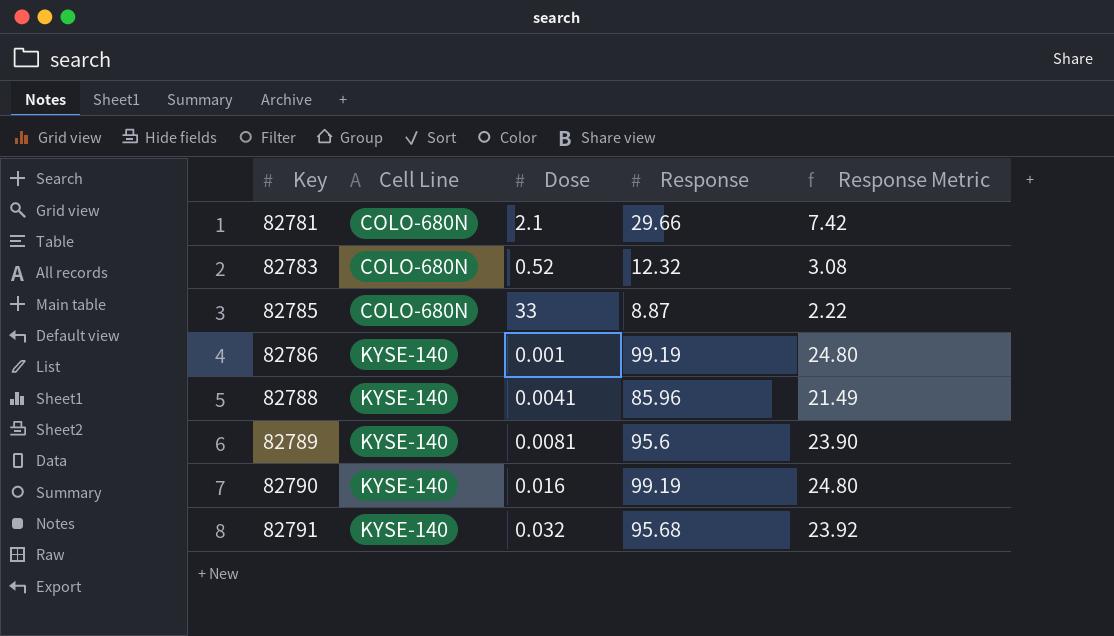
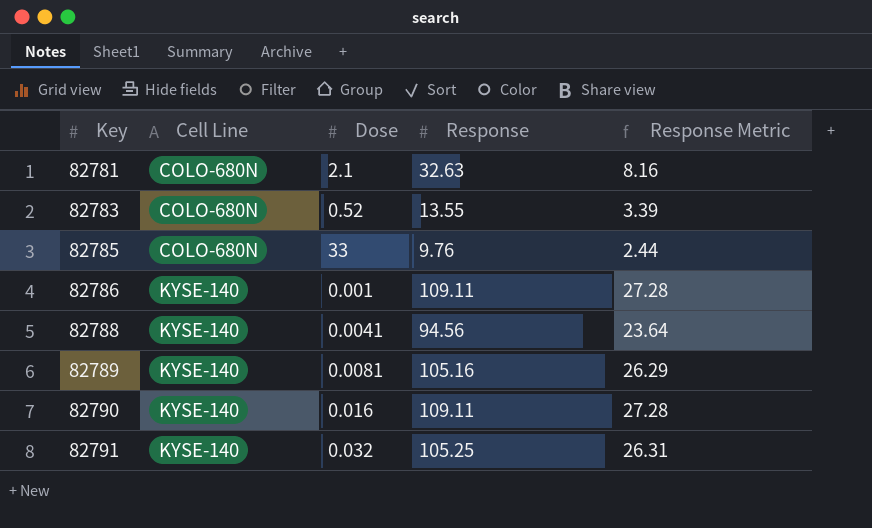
82781 | Response: 29.66 -> 32.63
82781 | Response Metric: 7.42 -> 8.16
82783 | Response: 12.32 -> 13.55
82783 | Response Metric: 3.08 -> 3.39
82785 | Response: 8.87 -> 9.76
82785 | Response Metric: 2.22 -> 2.44
82786 | Response: 99.19 -> 109.11
82786 | Response Metric: 24.80 -> 27.28
82788 | Response: 85.96 -> 94.56
82788 | Response Metric: 21.49 -> 23.64
82789 | Response: 95.6 -> 105.16
82789 | Response Metric: 23.90 -> 26.29
82790 | Response: 99.19 -> 109.11
82790 | Response Metric: 24.80 -> 27.28
82791 | Response: 95.68 -> 105.25
82791 | Response Metric: 23.92 -> 26.31

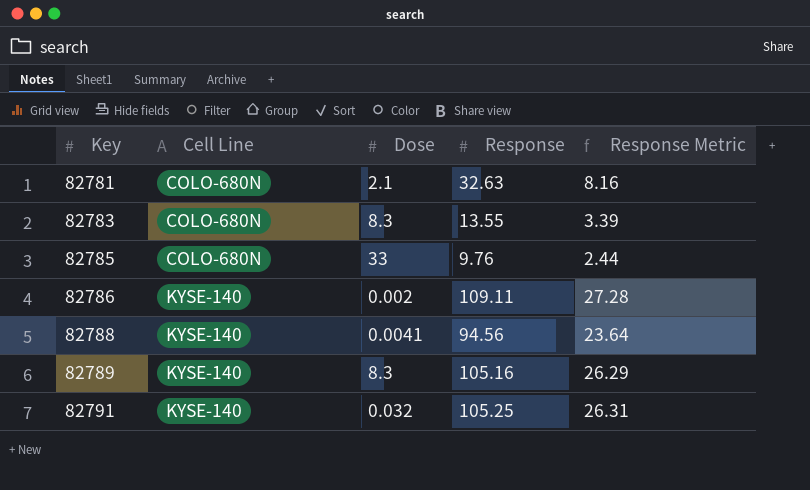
row 82790: KYSE-140 | 0.016 | 109.11 | 27.28 -> none
82783 | Dose: 0.52 -> 8.3
82786 | Dose: 0.001 -> 0.002
82789 | Dose: 0.0081 -> 8.3

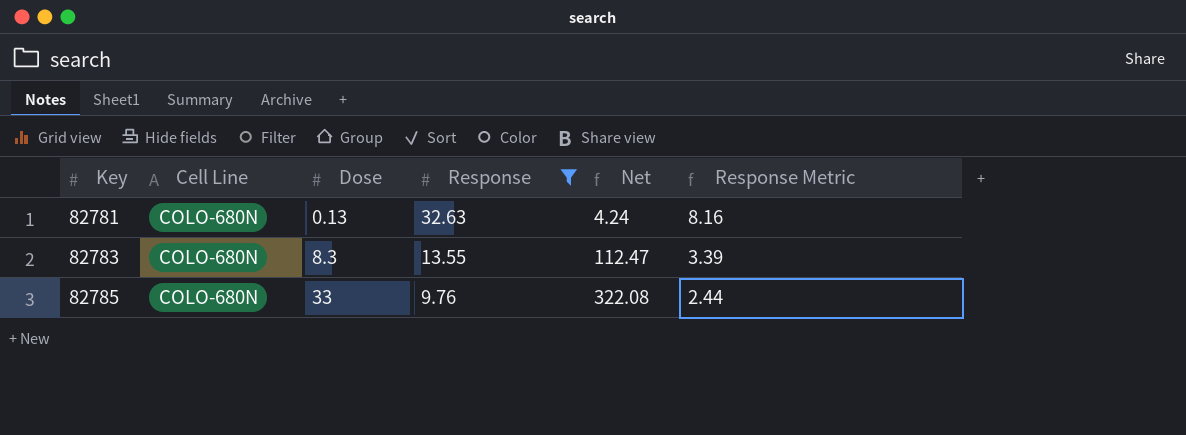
filter: none -> Response <= 32.63
column Net | formula: none -> [Dose] * [Response]
82781 | Dose: 2.1 -> 0.13

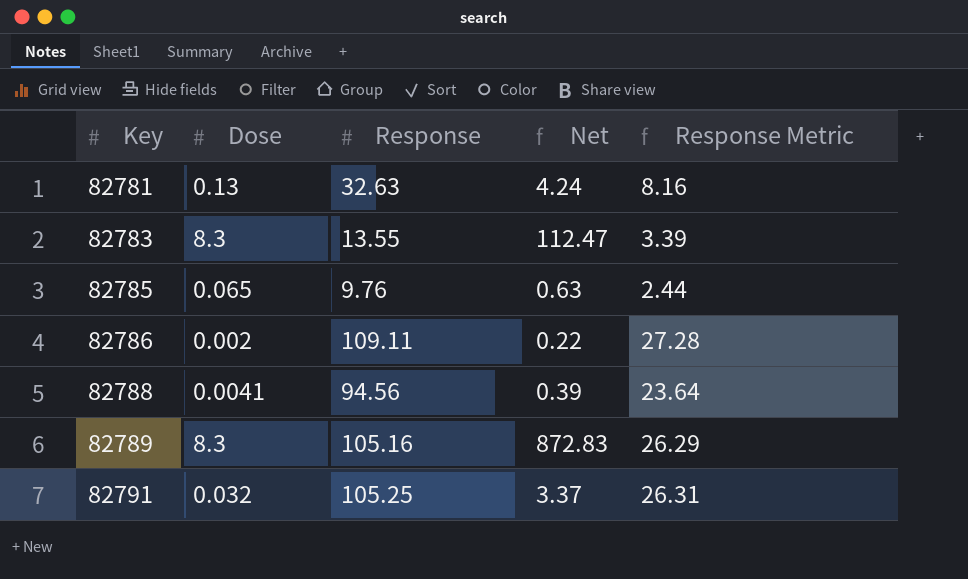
filter: Response <= 32.63 -> none
column Cell Line | position: 2 -> none
82785 | Dose: 33 -> 0.065
82785 | Net: 322.08 -> 0.63

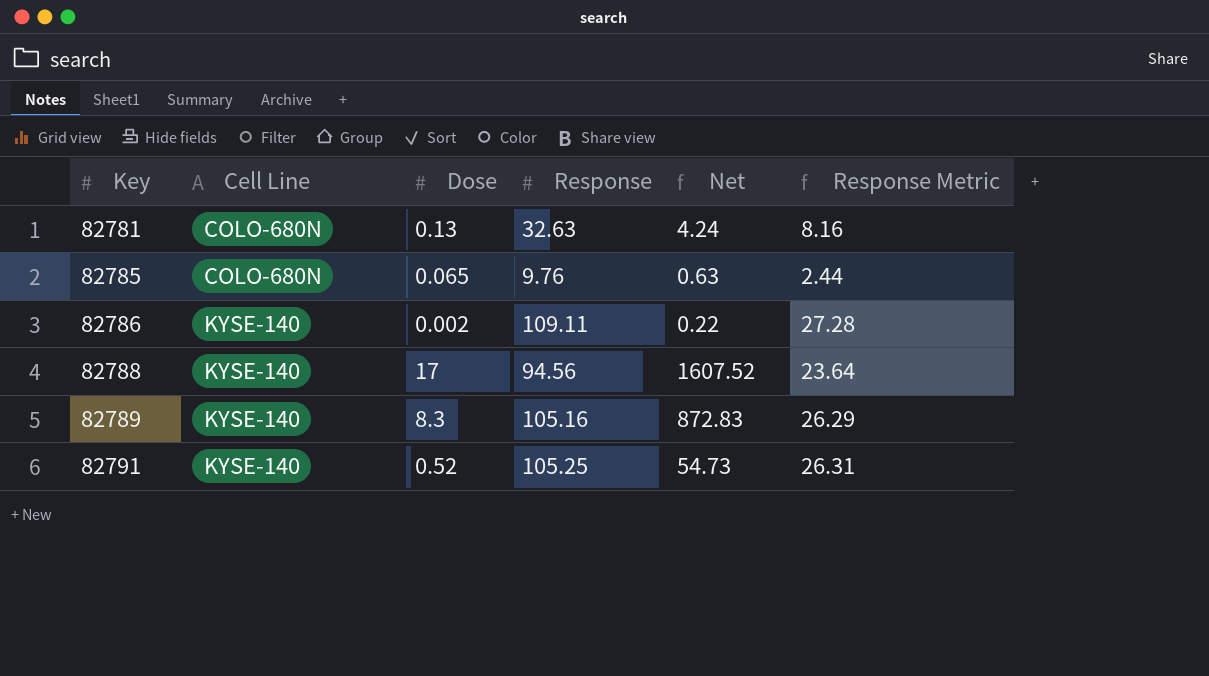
column Cell Line | position: none -> 2
row 82783: 8.3 | 13.55 | 112.47 | 3.39 -> none
82788 | Dose: 0.0041 -> 17
82788 | Net: 0.39 -> 1607.52
82791 | Dose: 0.032 -> 0.52
82791 | Net: 3.37 -> 54.73

